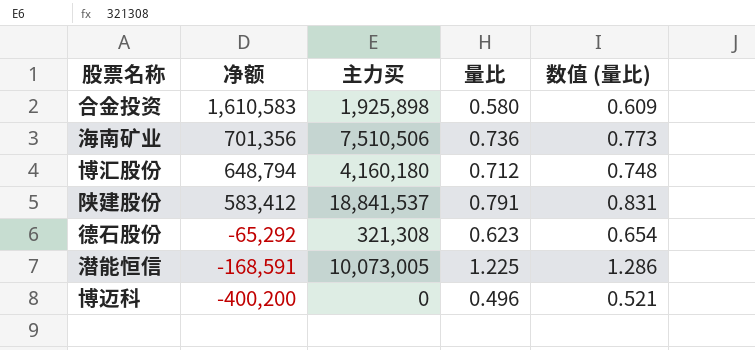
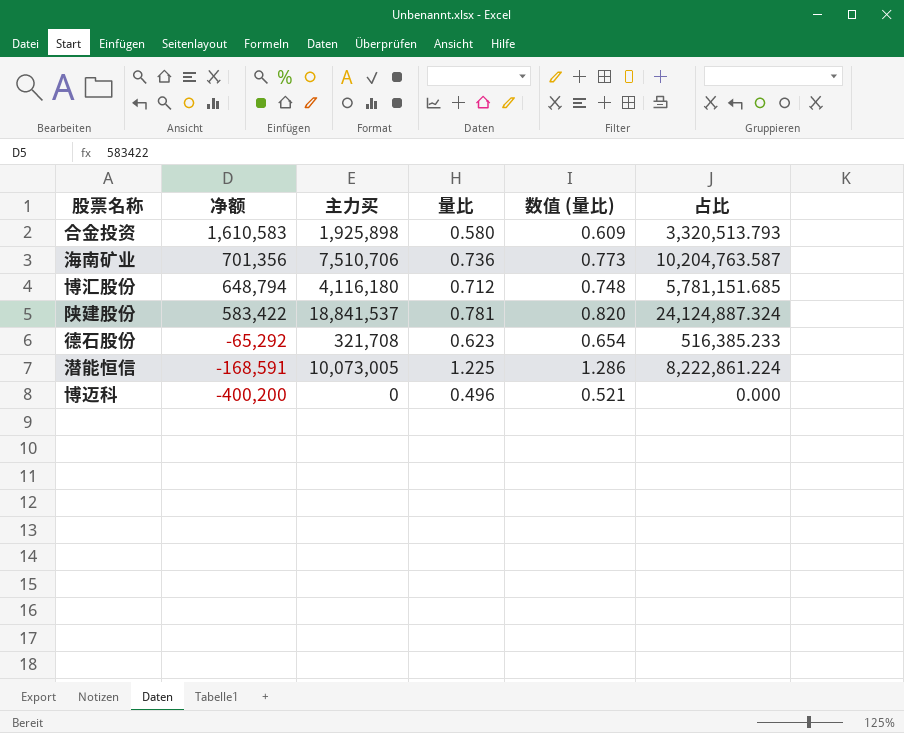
column 占比 | formula: none -> [主力买] / [量比]
海南矿业 | 主力买: 7,510,506 -> 7,510,706
博汇股份 | 主力买: 4,160,180 -> 4,116,180
陕建股份 | 净额: 583,412 -> 583,422
陕建股份 | 量比: 0.791 -> 0.781
陕建股份 | 数值 (量比): 0.831 -> 0.820
德石股份 | 主力买: 321,308 -> 321,708

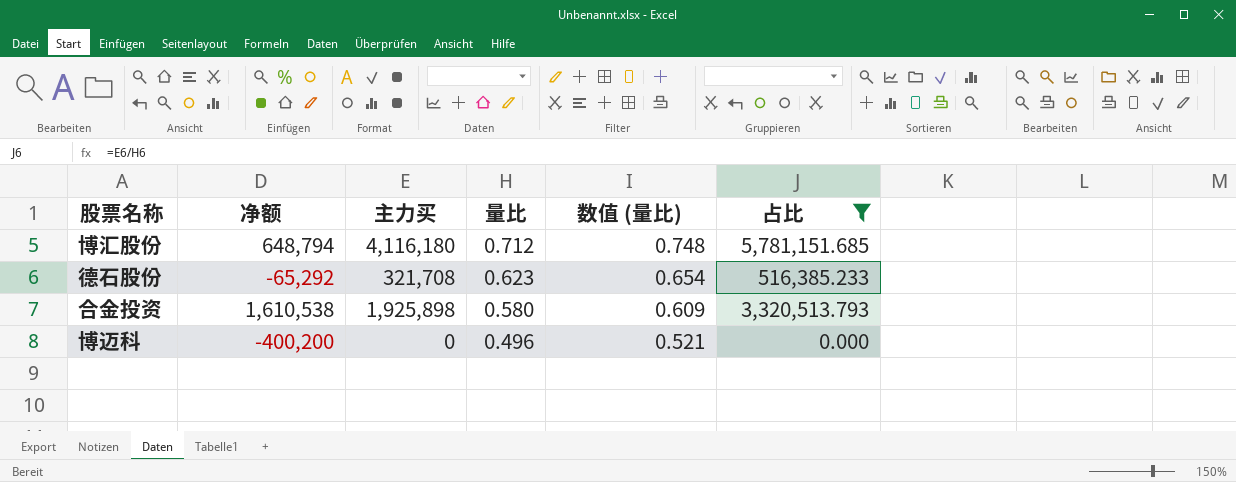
filter: none -> 占比 <= 5,781,151.685
row order: 净额 descending -> 量比 descending
合金投资 | 净额: 1,610,583 -> 1,610,538

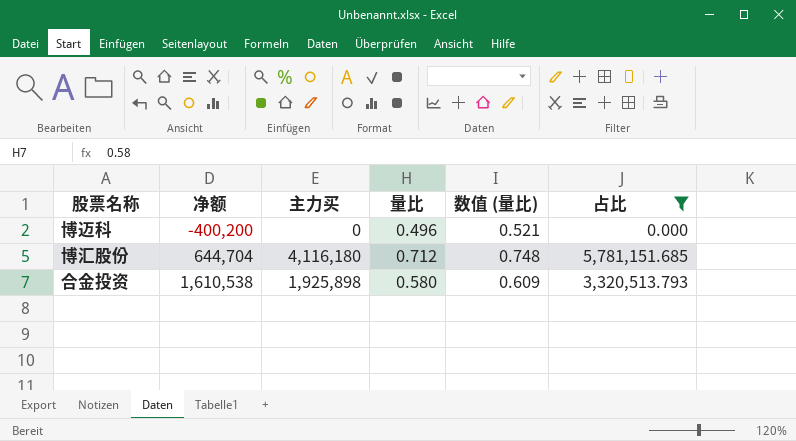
row order: 量比 descending -> 净额 ascending
row 德石股份: -65,292 | 321,708 | 0.623 | 0.654 | 516,385.233 -> none
博汇股份 | 净额: 648,794 -> 644,704

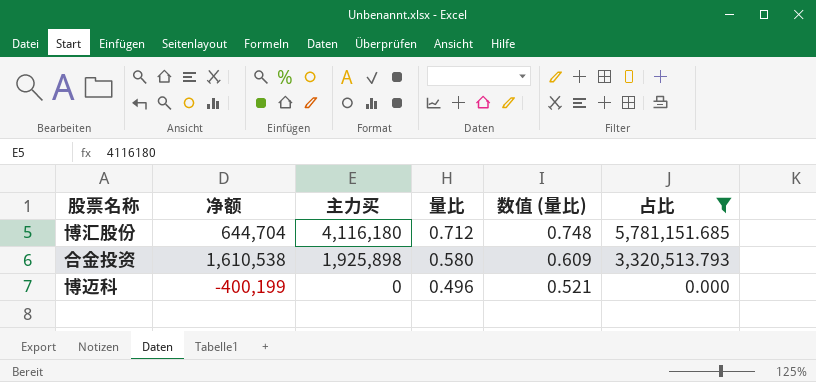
row order: 净额 ascending -> 主力买 descending
博迈科 | 净额: -400,200 -> -400,199

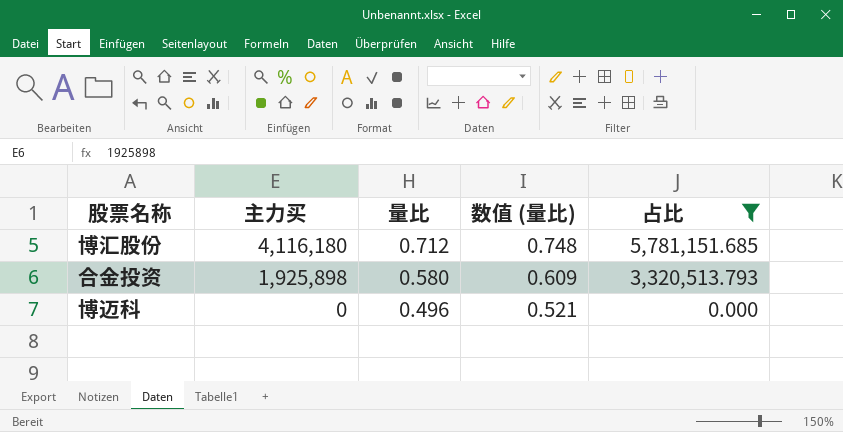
column 净额 | position: 2 -> none

